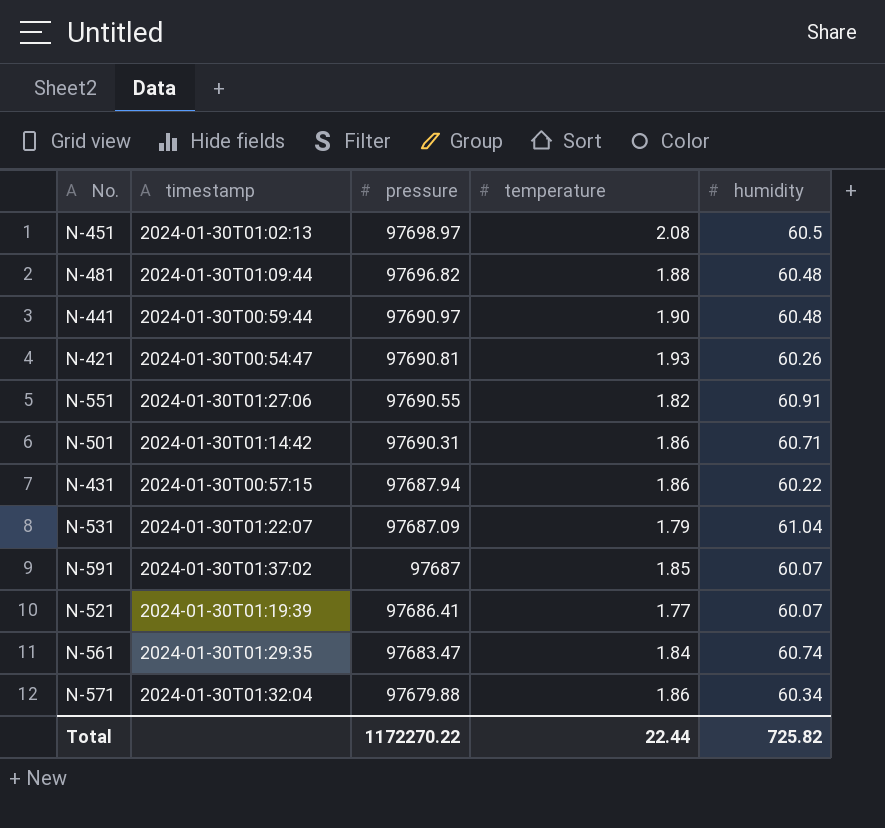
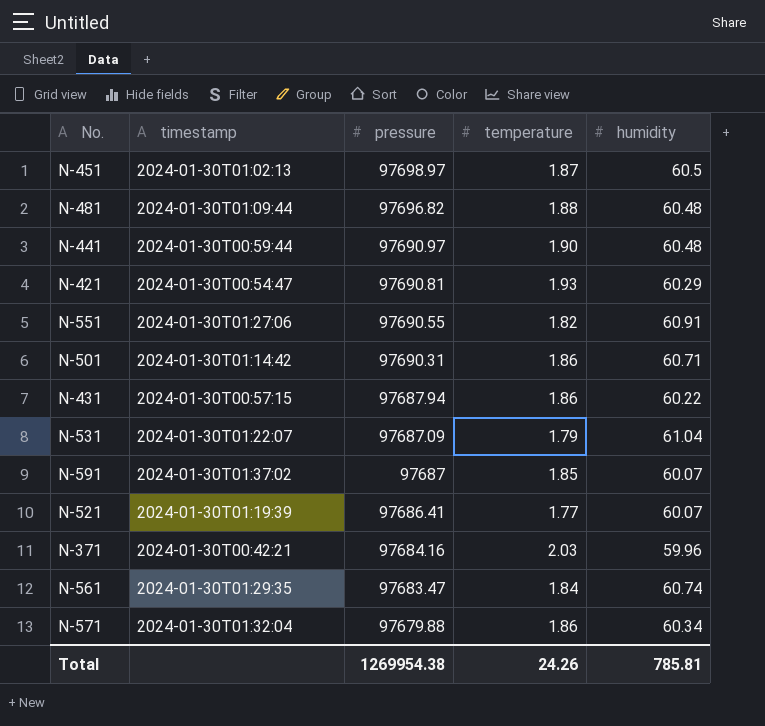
N-451 | temperature: 2.08 -> 1.87
N-421 | humidity: 60.26 -> 60.29
row N-371: none -> 2024-01-30T00:42:21 | 97684.16 | 2.03 | 59.96
Total | pressure: 1172270.22 -> 1269954.38
Total | temperature: 22.44 -> 24.26
Total | humidity: 725.82 -> 785.81

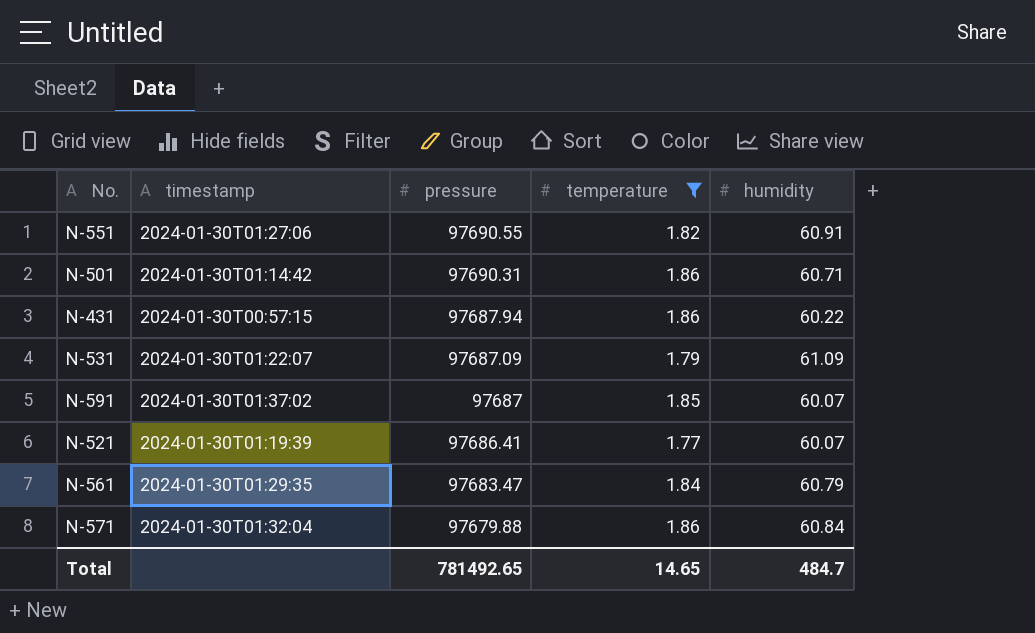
filter: none -> temperature <= 1.86
N-531 | humidity: 61.04 -> 61.09
N-561 | humidity: 60.74 -> 60.79
N-571 | humidity: 60.34 -> 60.84
Total | pressure: 1269954.38 -> 781492.65
Total | temperature: 24.26 -> 14.65
Total | humidity: 785.81 -> 484.7

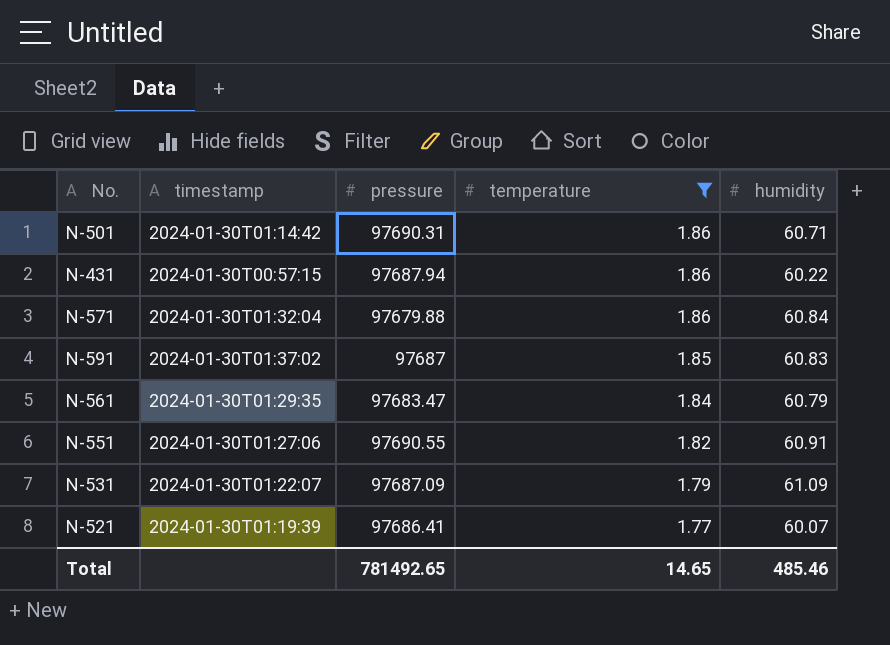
row order: pressure descending -> temperature descending
N-591 | humidity: 60.07 -> 60.83
Total | humidity: 484.7 -> 485.46

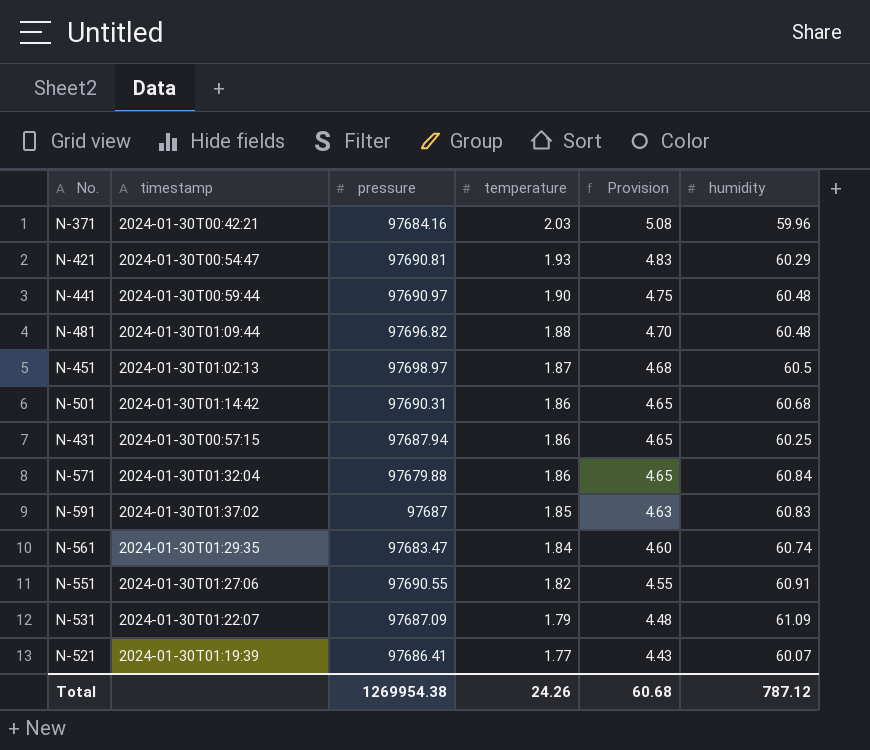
filter: temperature <= 1.86 -> none
column Provision | formula: none -> [temperature] * 2.5
N-501 | humidity: 60.71 -> 60.68
N-431 | humidity: 60.22 -> 60.25
N-561 | humidity: 60.79 -> 60.74
Total | pressure: 781492.65 -> 1269954.38
Total | temperature: 14.65 -> 24.26
Total | humidity: 485.46 -> 787.12

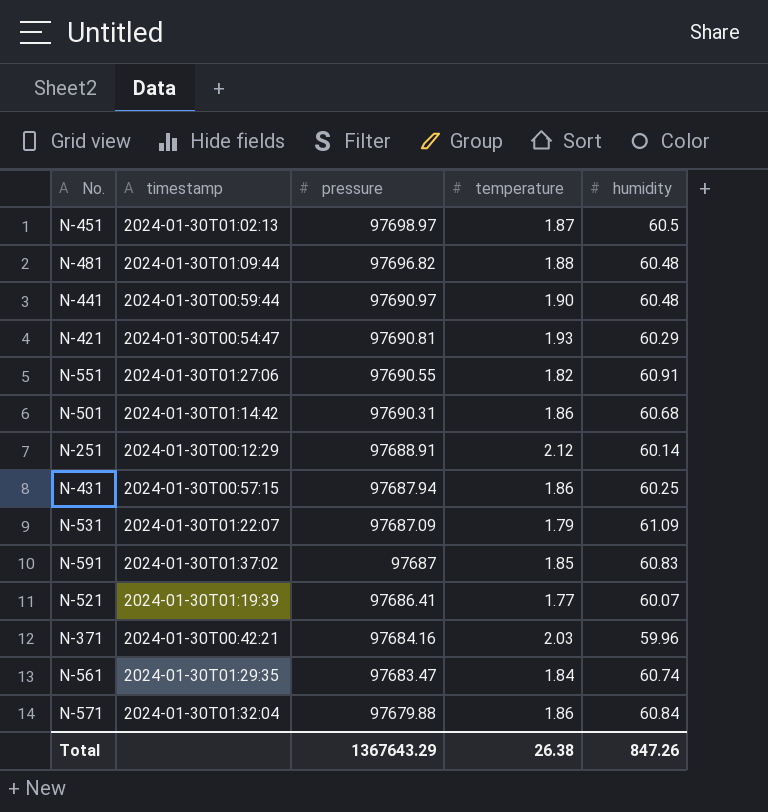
row order: temperature descending -> pressure descending
column Provision | formula: [temperature] * 2.5 -> none
row N-251: none -> 2024-01-30T00:12:29 | 97688.91 | 2.12 | 60.14
Total | pressure: 1269954.38 -> 1367643.29
Total | temperature: 24.26 -> 26.38
Total | humidity: 787.12 -> 847.26

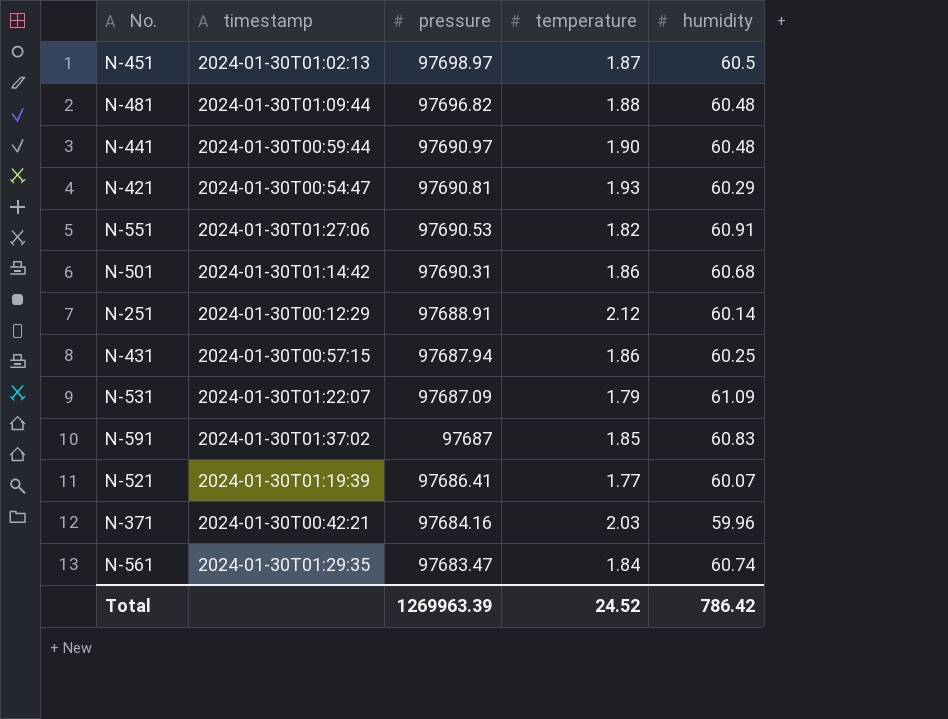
row N-571: 2024-01-30T01:32:04 | 97679.88 | 1.86 | 60.84 -> none
N-551 | pressure: 97690.55 -> 97690.53
Total | pressure: 1367643.29 -> 1269963.39
Total | temperature: 26.38 -> 24.52
Total | humidity: 847.26 -> 786.42

